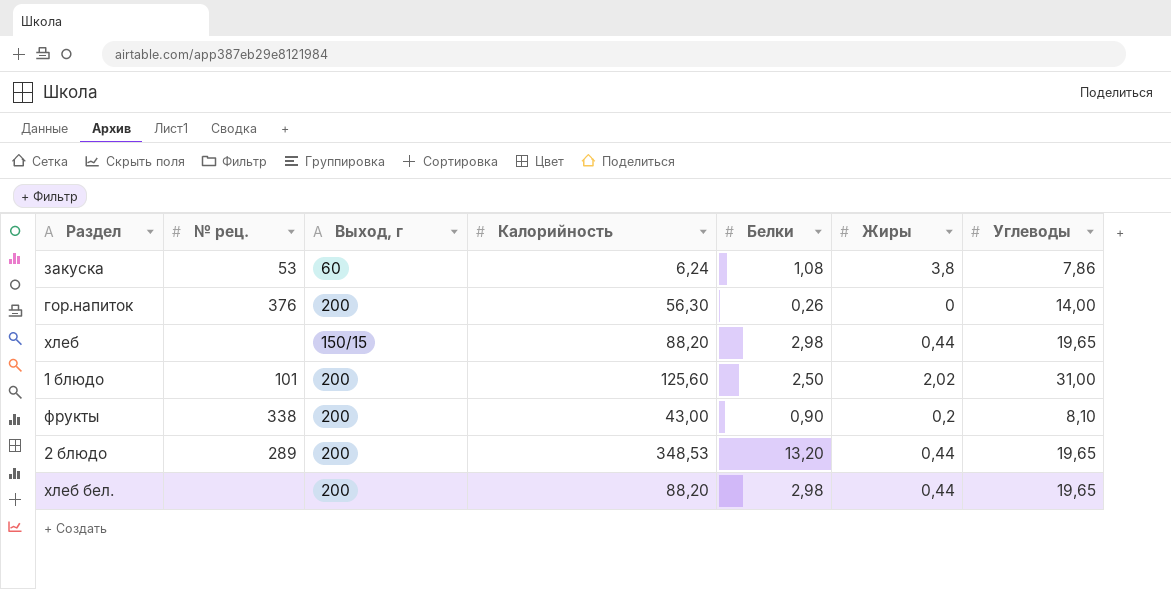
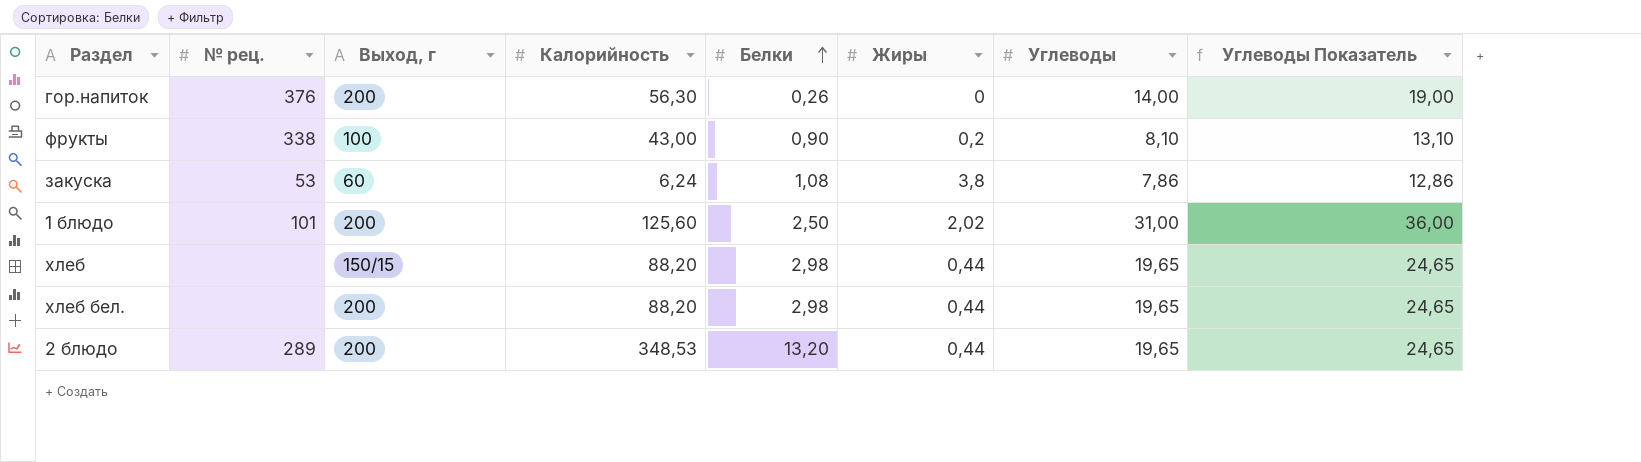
row order: none -> Белки ascending
column Углеводы Показатель | formula: none -> [Углеводы] + 5
фрукты | Выход, г: 200 -> 100

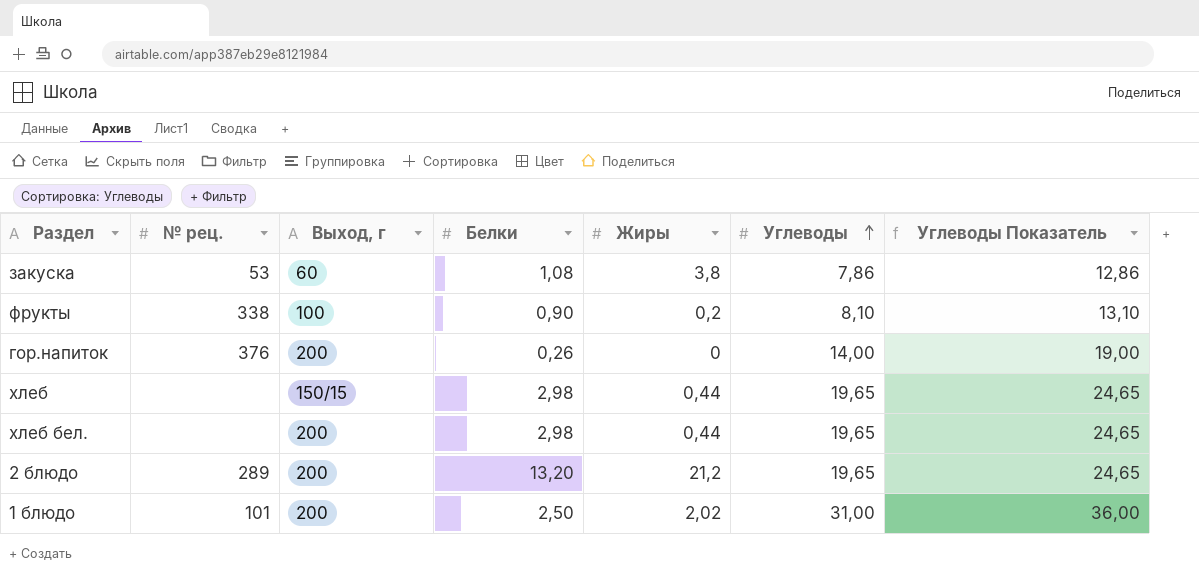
row order: Белки ascending -> Углеводы ascending
column Калорийность | position: 4 -> none
2 блюдо | Жиры: 0,44 -> 21,2

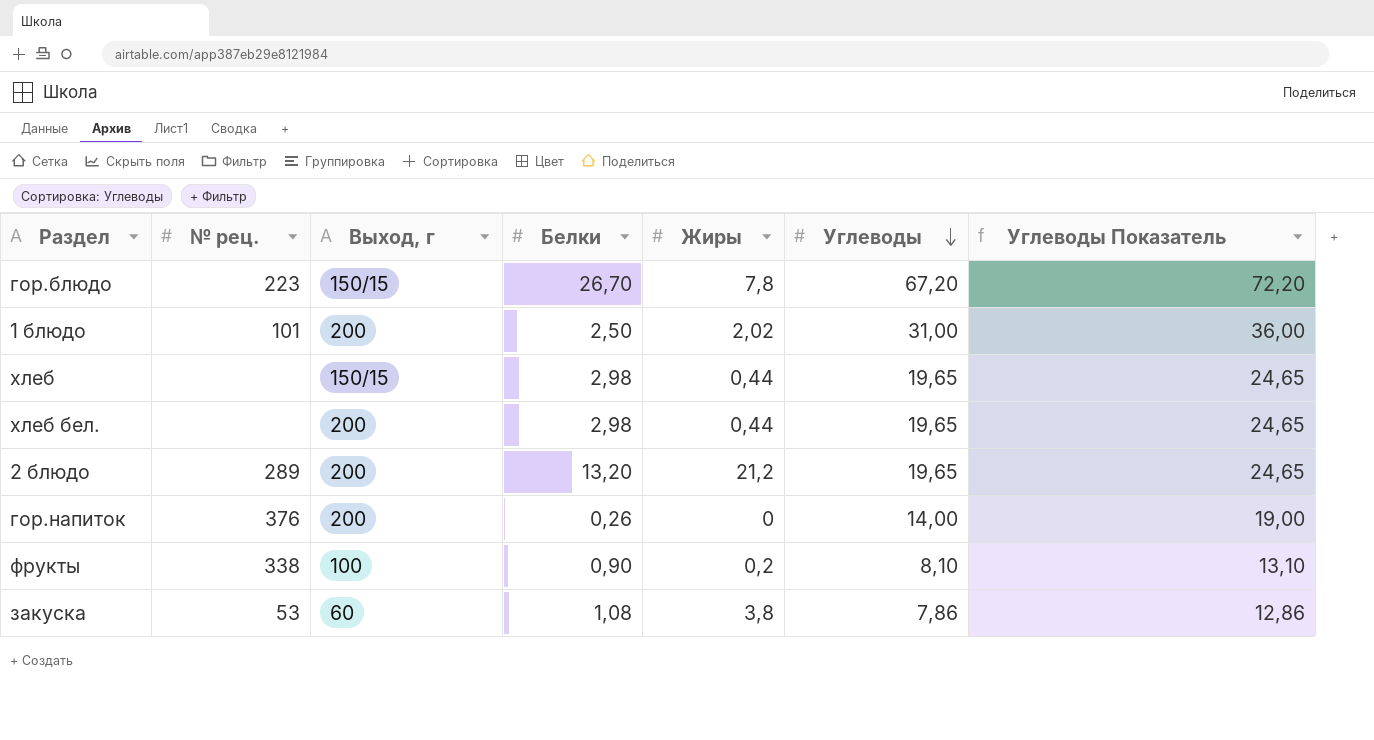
row order: Углеводы ascending -> Углеводы descending
row гор.блюдо: none -> 223 | 150/15 | 26,70 | 7,8 | 67,20 | 72,20

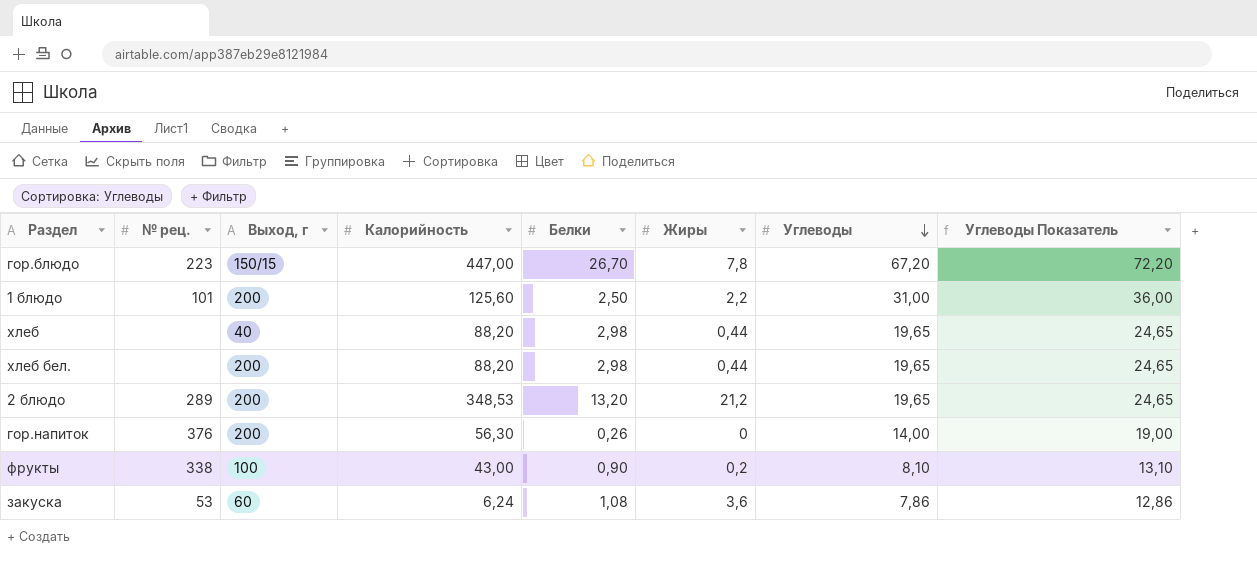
column Калорийность | position: none -> 4
1 блюдо | Жиры: 2,02 -> 2,2
хлеб | Выход, г: 150/15 -> 40
закуска | Жиры: 3,8 -> 3,6

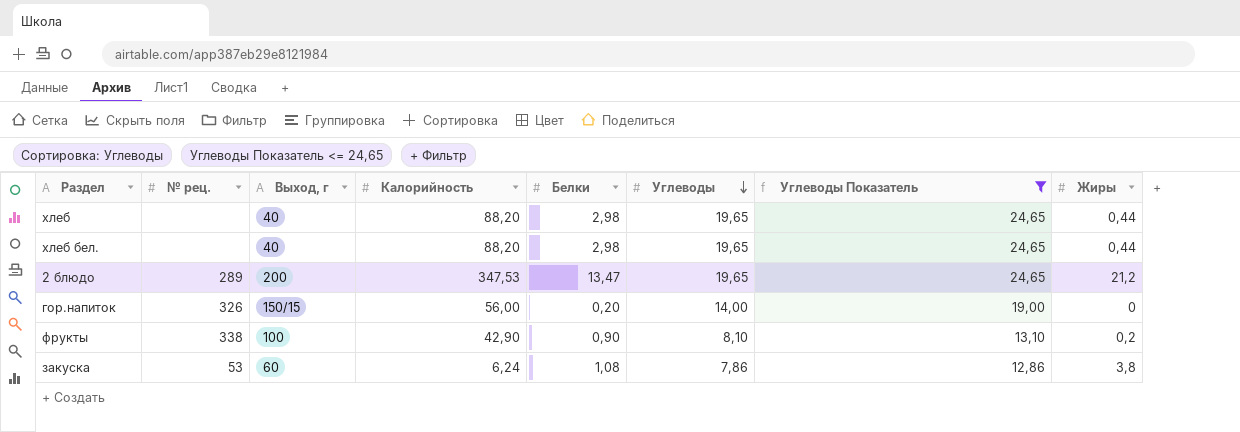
filter: none -> Углеводы Показатель <= 24,65
column Жиры | position: 6 -> 8
хлеб бел. | Выход, г: 200 -> 40
2 блюдо | Калорийность: 348,53 -> 347,53
2 блюдо | Белки: 13,20 -> 13,47
гор.напиток | № рец.: 376 -> 326
гор.напиток | Выход, г: 200 -> 150/15
гор.напиток | Калорийность: 56,30 -> 56,00
гор.напиток | Белки: 0,26 -> 0,20
фрукты | Калорийность: 43,00 -> 42,90
закуска | Жиры: 3,6 -> 3,8

